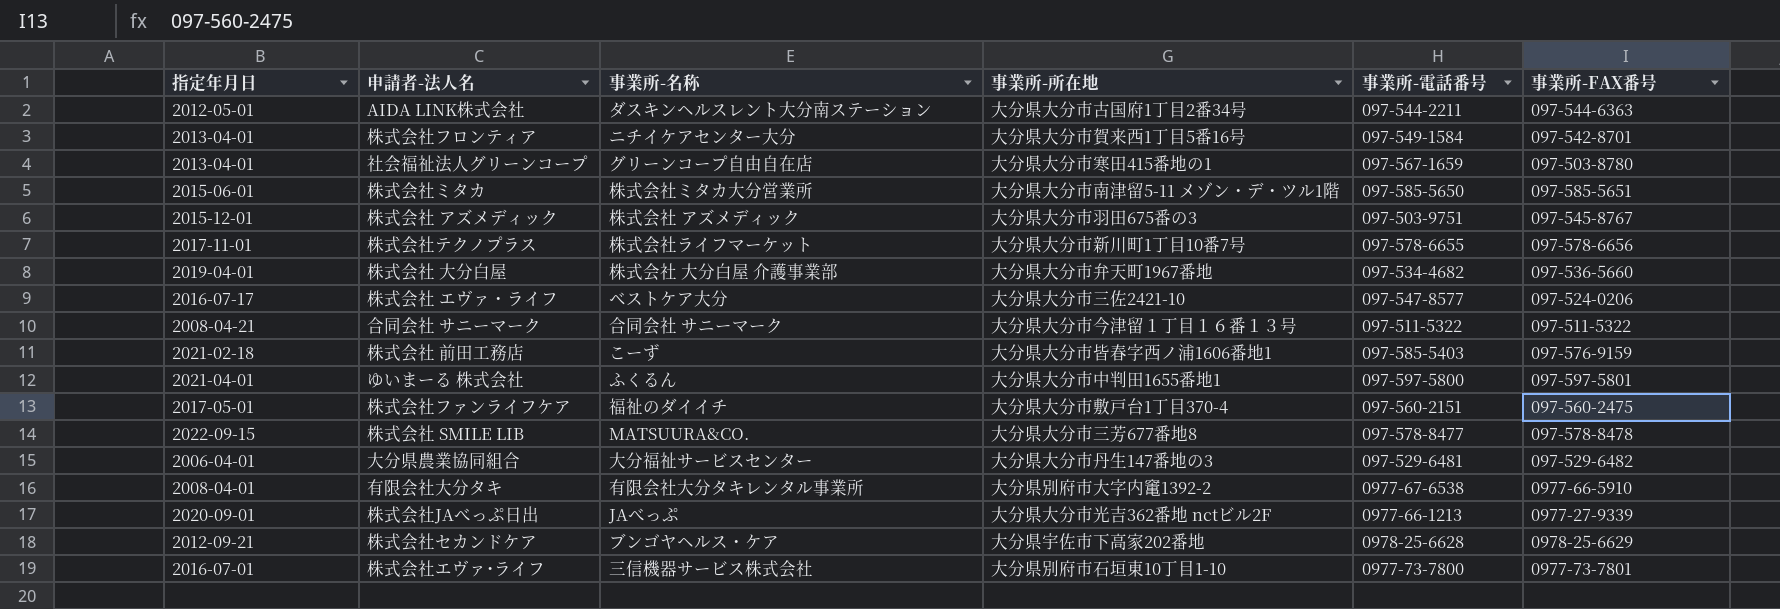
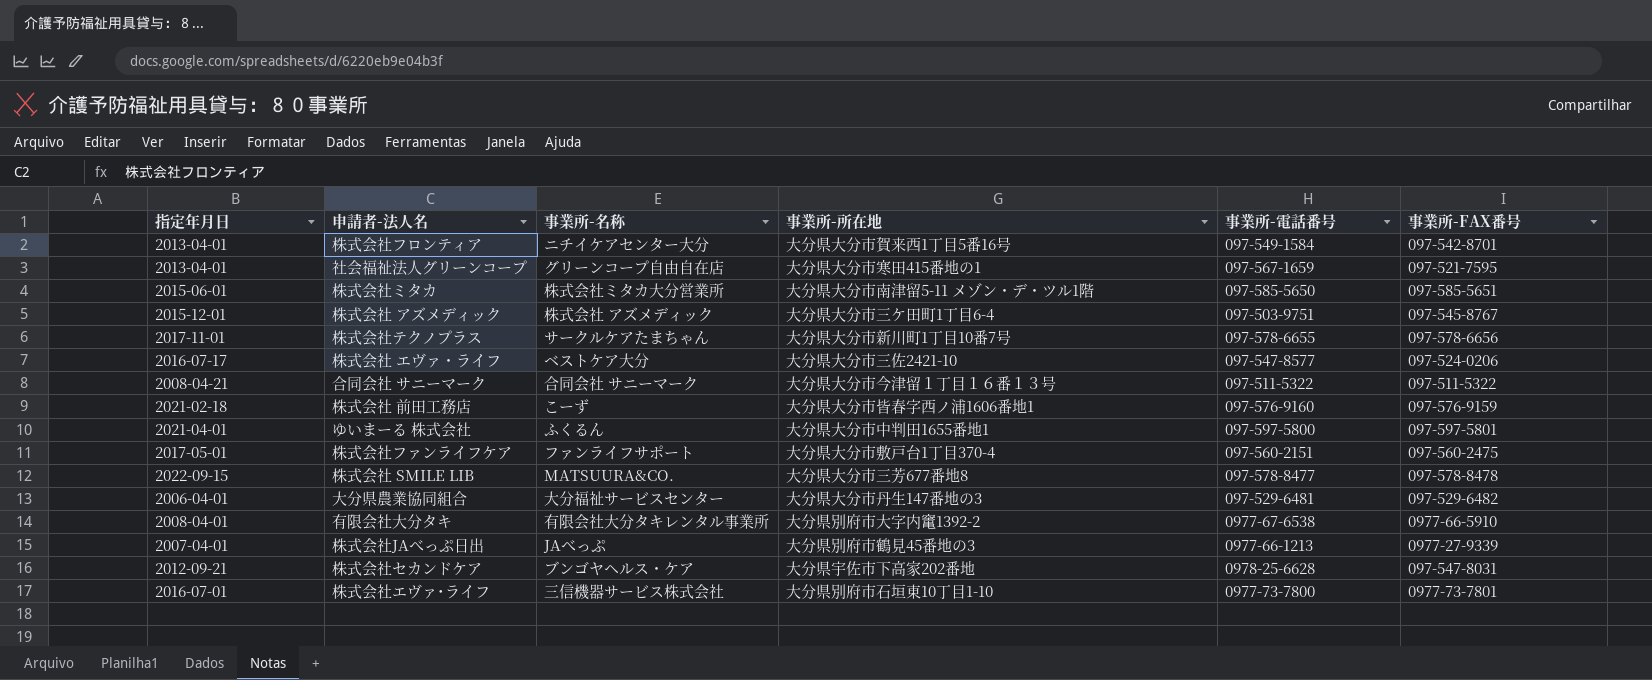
row AIDA LINK株式会社: 2012-05-01 | ダスキンヘルスレント大分南ステーション | 大分県大分市古国府1丁目2番34号 | 097-544-2211 | 097-544-6363 -> none
row 株式会社 大分白屋: 2019-04-01 | 株式会社 大分白屋 介護事業部 | 大分県大分市弁天町1967番地 | 097-534-4682 | 097-536-5660 -> none
社会福祉法人グリーンコープ | 事業所-FAX番号: 097-503-8780 -> 097-521-7595
株式会社 アズメディック | 事業所-所在地: 大分県大分市羽田675番の3 -> 大分県大分市三ケ田町1丁目6-4
株式会社テクノプラス | 事業所-名称: 株式会社ライフマーケット -> サークルケアたまちゃん
株式会社 前田工務店 | 事業所-電話番号: 097-585-5403 -> 097-576-9160
株式会社ファンライフケア | 事業所-名称: 福祉のダイイチ -> ファンライフサポート
株式会社JAべっぷ日出 | 指定年月日: 2020-09-01 -> 2007-04-01
株式会社JAべっぷ日出 | 事業所-所在地: 大分県大分市光吉362番地 nctビル2F -> 大分県別府市鶴見45番地の3
株式会社セカンドケア | 事業所-FAX番号: 0978-25-6629 -> 097-547-8031

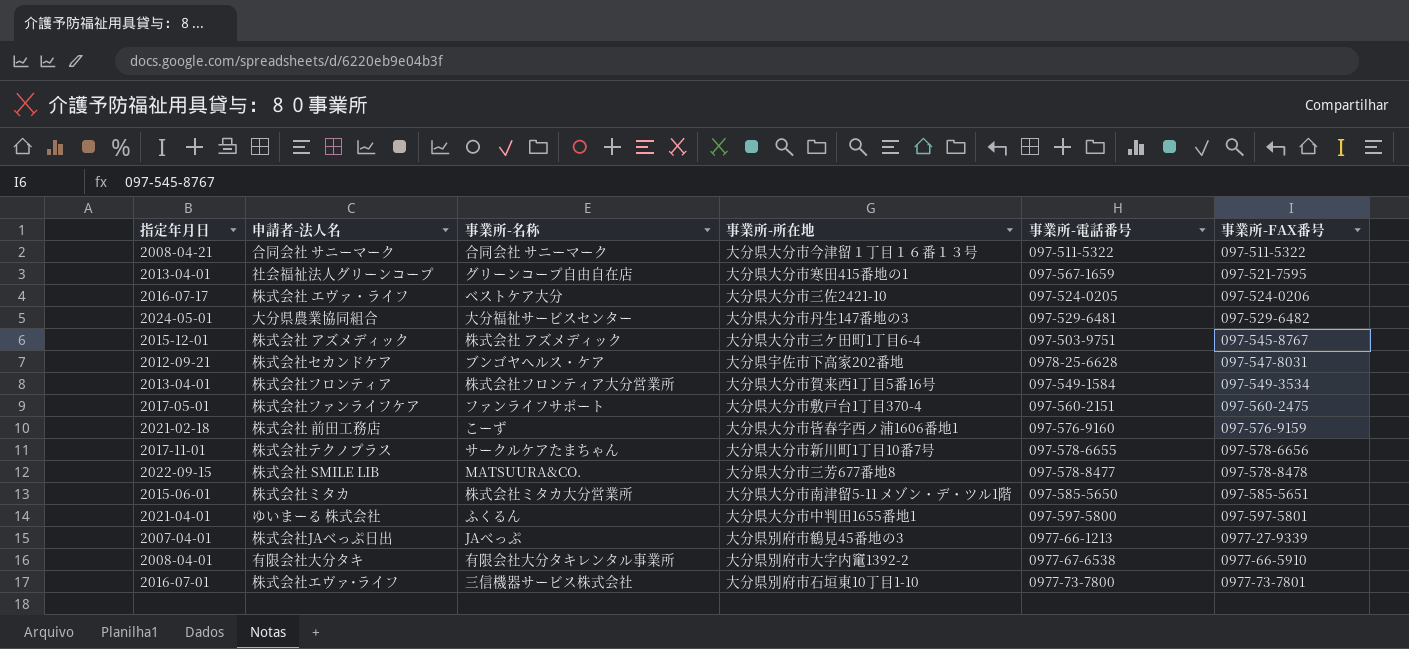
row order: none -> 事業所-FAX番号 ascending
株式会社 エヴァ・ライフ | 事業所-電話番号: 097-547-8577 -> 097-524-0205
大分県農業協同組合 | 指定年月日: 2006-04-01 -> 2024-05-01
株式会社フロンティア | 事業所-名称: ニチイケアセンター大分 -> 株式会社フロンティア大分営業所
株式会社フロンティア | 事業所-FAX番号: 097-542-8701 -> 097-549-3534

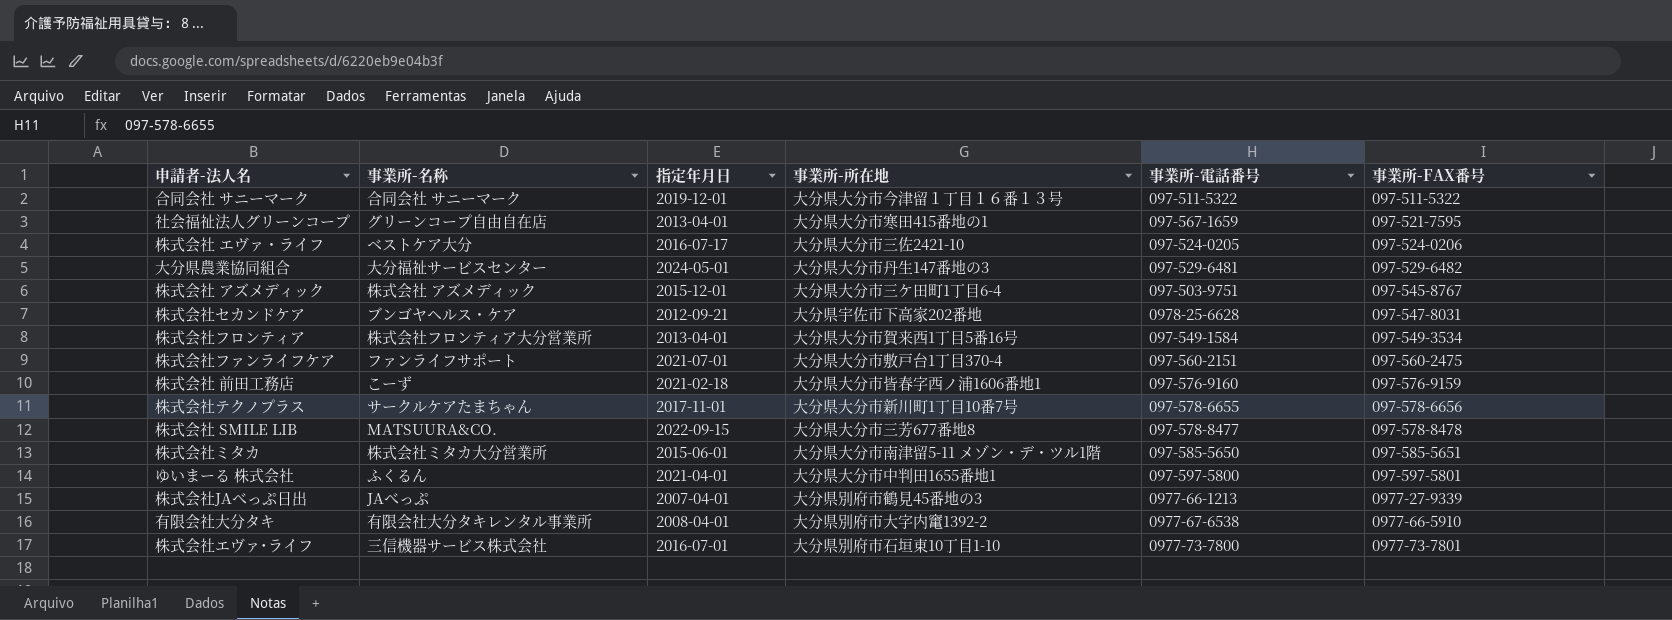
column 指定年月日 | position: 1 -> 3
合同会社 サニーマーク | 指定年月日: 2008-04-21 -> 2019-12-01
株式会社ファンライフケア | 指定年月日: 2017-05-01 -> 2021-07-01

